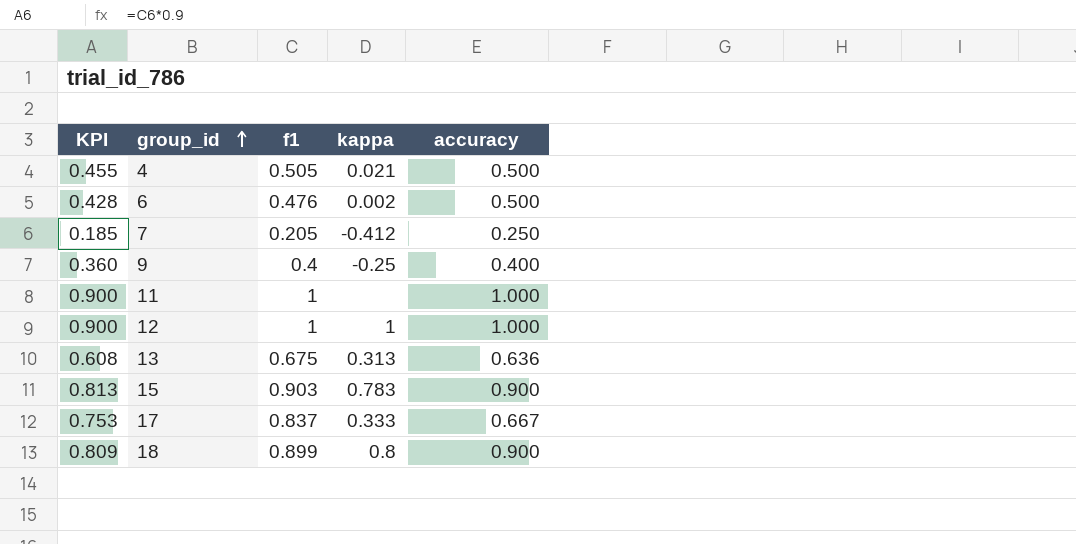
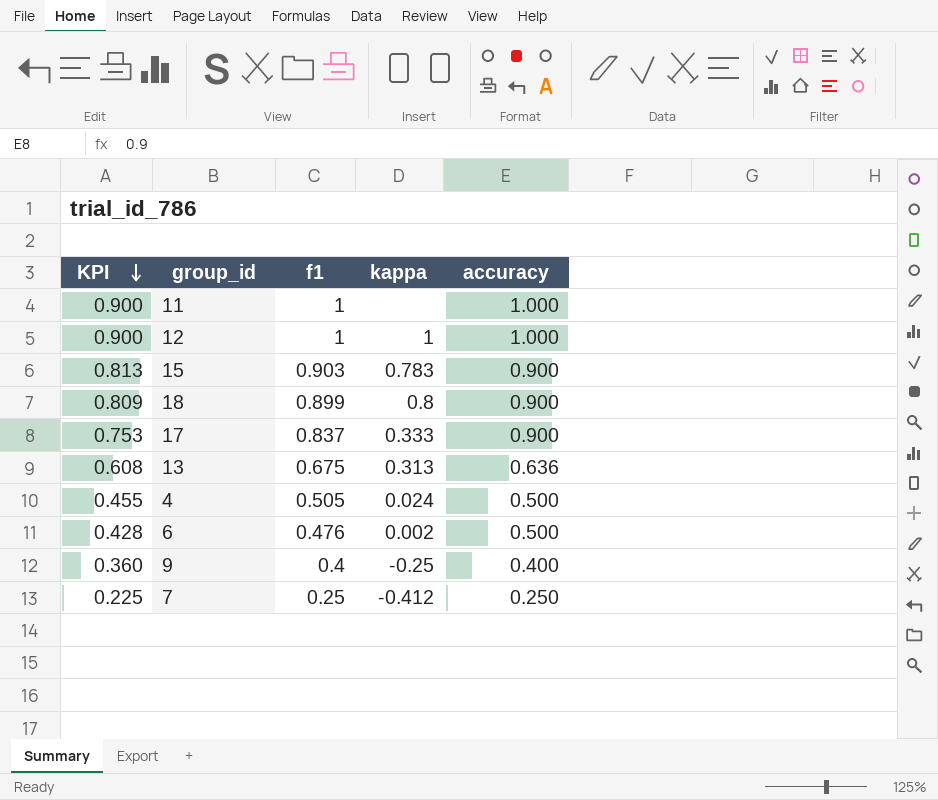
row order: group_id ascending -> KPI descending
17 | accuracy: 0.667 -> 0.900
4 | kappa: 0.021 -> 0.024
7 | KPI: 0.185 -> 0.225
7 | f1: 0.205 -> 0.25

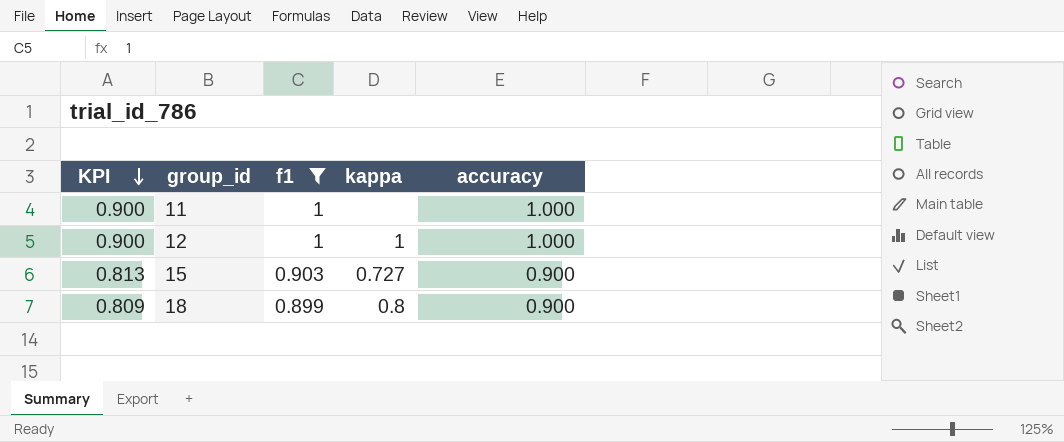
filter: none -> f1 >= 0.899
15 | kappa: 0.783 -> 0.727

